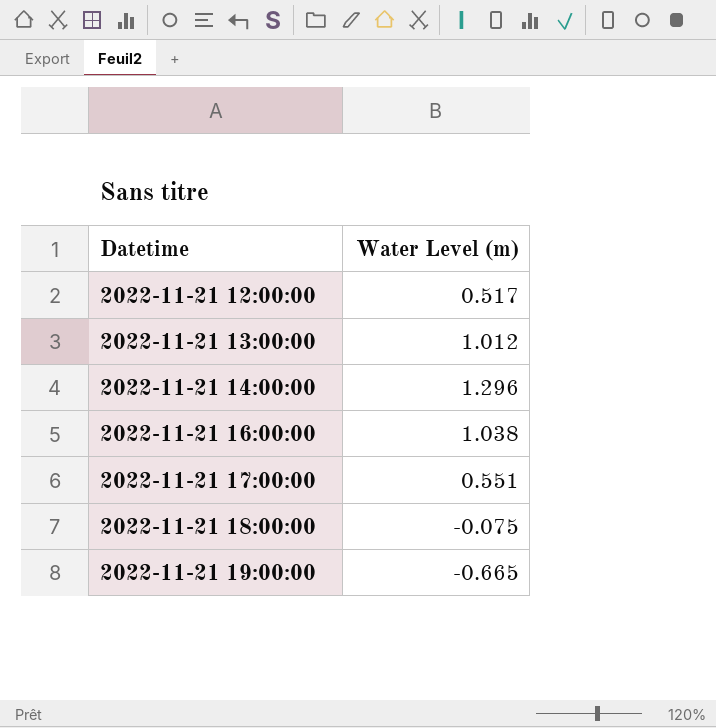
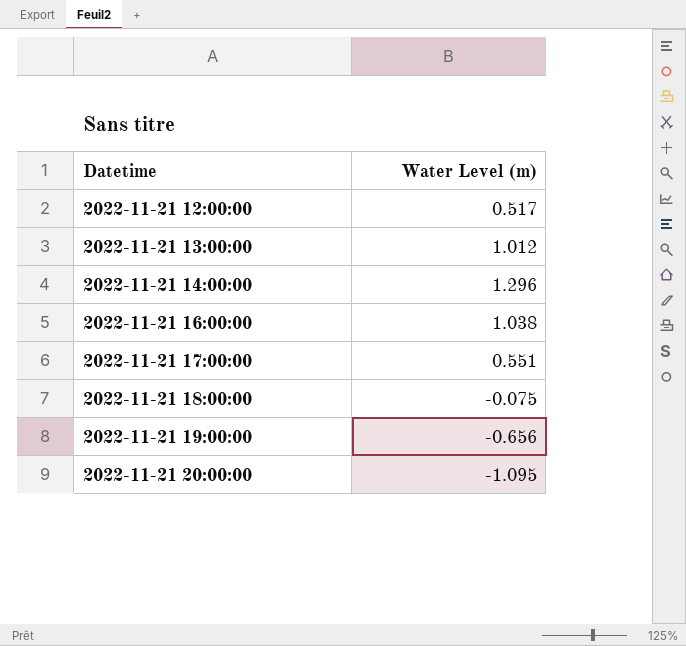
2022-11-21 19:00:00 | Water Level (m): -0.665 -> -0.656
row 2022-11-21 20:00:00: none -> -1.095

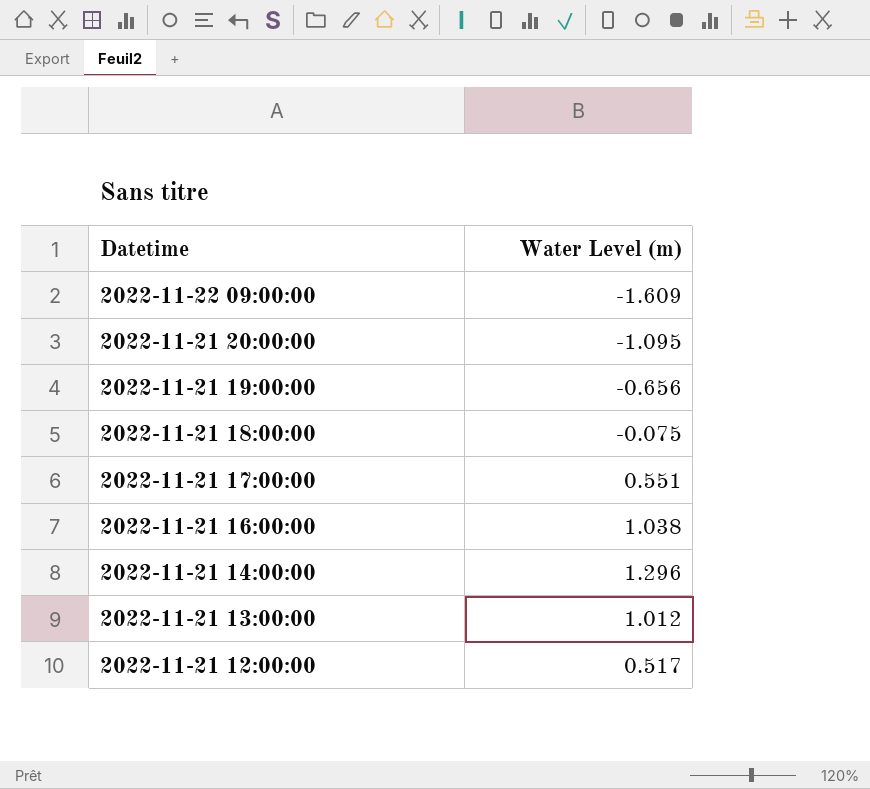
row order: Datetime ascending -> Datetime descending
row 2022-11-22 09:00:00: none -> -1.609

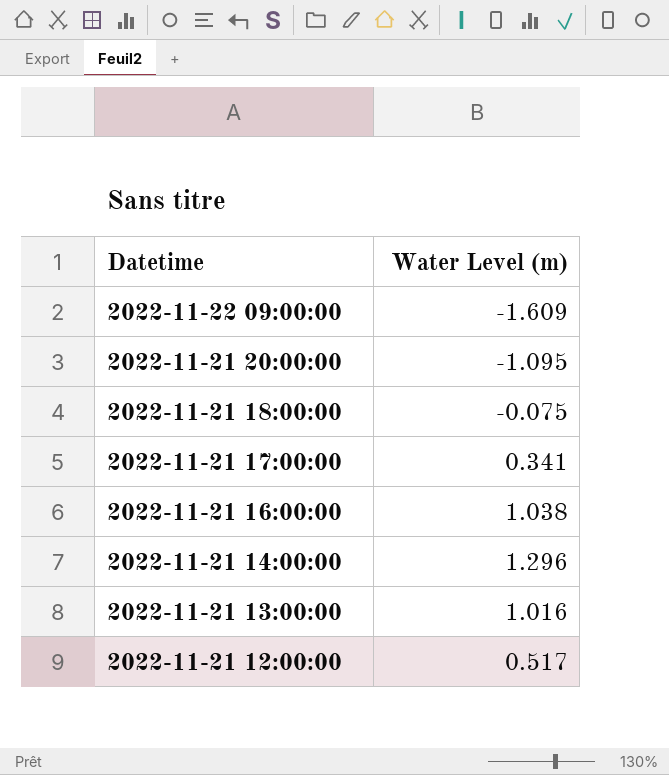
row 2022-11-21 19:00:00: -0.656 -> none
2022-11-21 17:00:00 | Water Level (m): 0.551 -> 0.341
2022-11-21 13:00:00 | Water Level (m): 1.012 -> 1.016

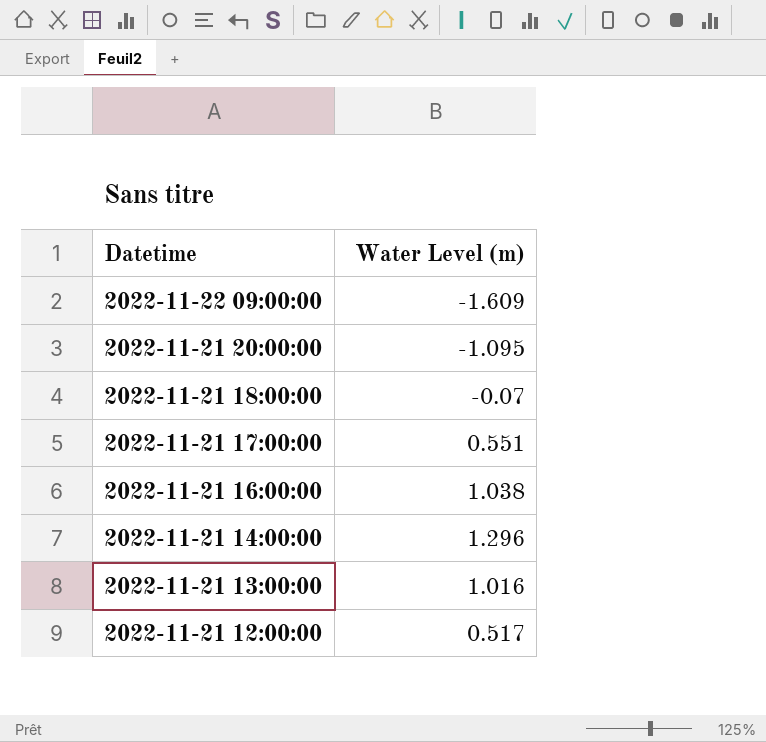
2022-11-21 18:00:00 | Water Level (m): -0.075 -> -0.07
2022-11-21 17:00:00 | Water Level (m): 0.341 -> 0.551

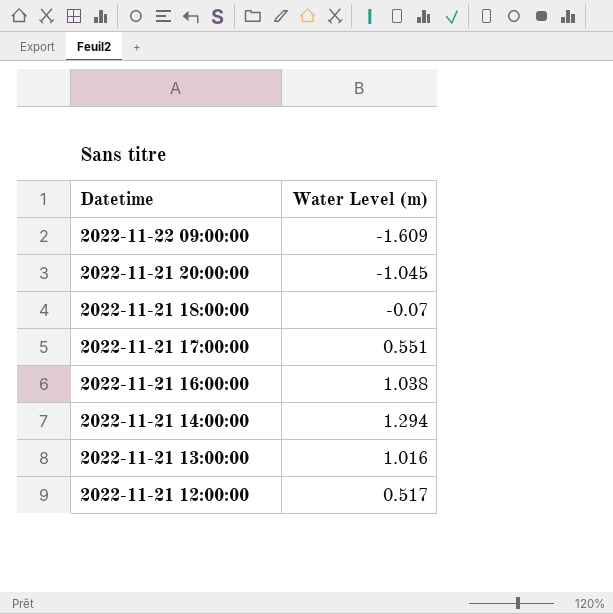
2022-11-21 20:00:00 | Water Level (m): -1.095 -> -1.045
2022-11-21 14:00:00 | Water Level (m): 1.296 -> 1.294

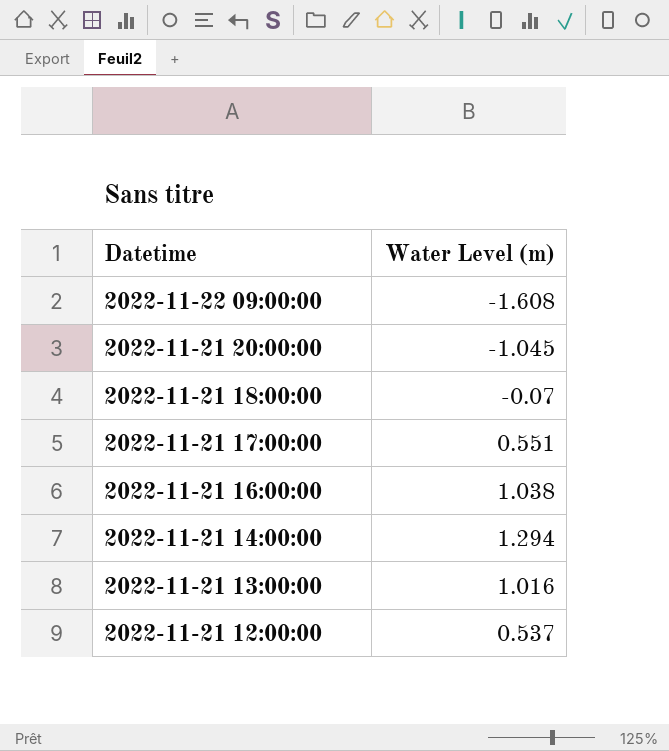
2022-11-22 09:00:00 | Water Level (m): -1.609 -> -1.608
2022-11-21 12:00:00 | Water Level (m): 0.517 -> 0.537

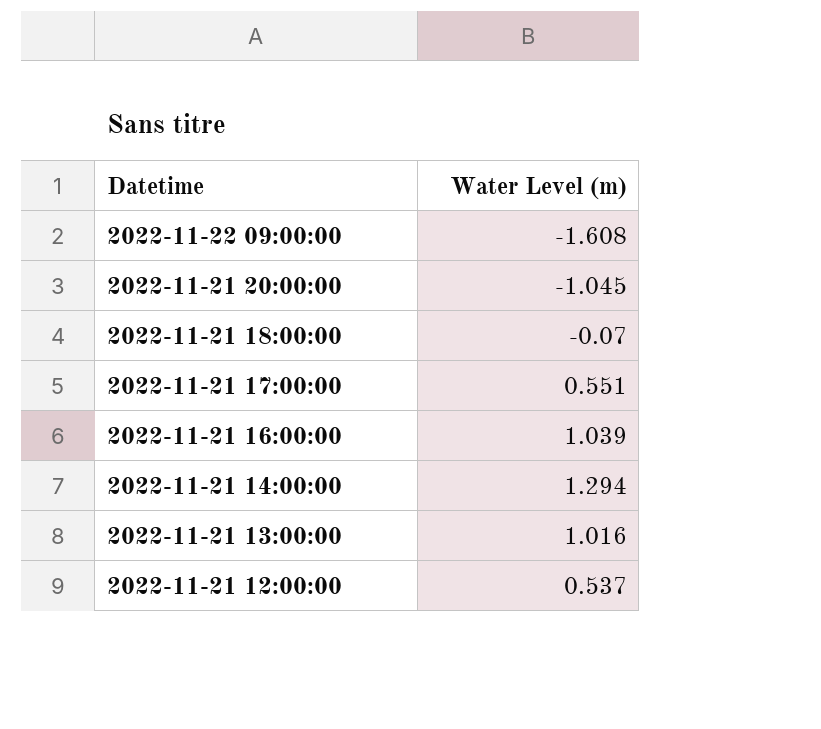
2022-11-21 16:00:00 | Water Level (m): 1.038 -> 1.039

